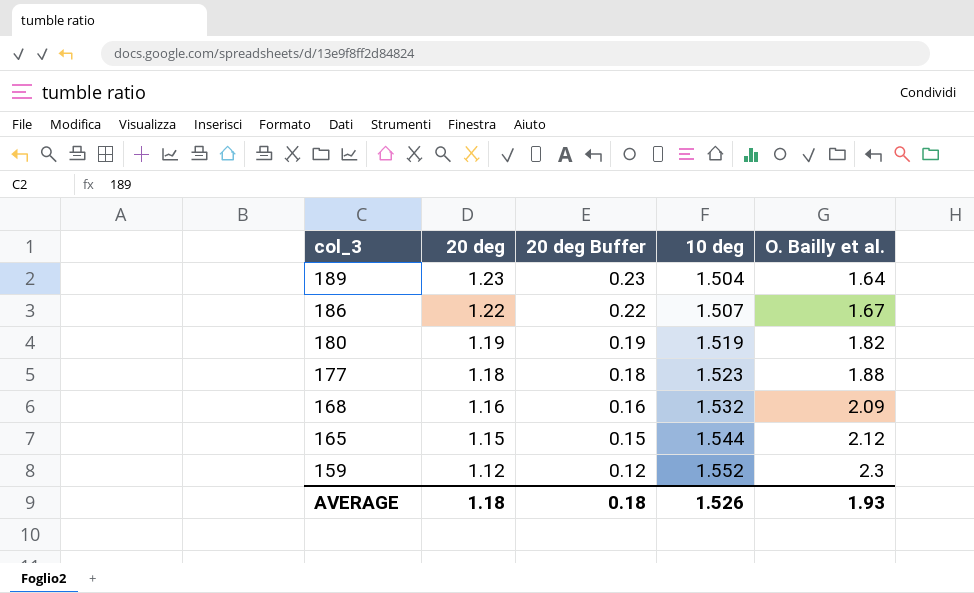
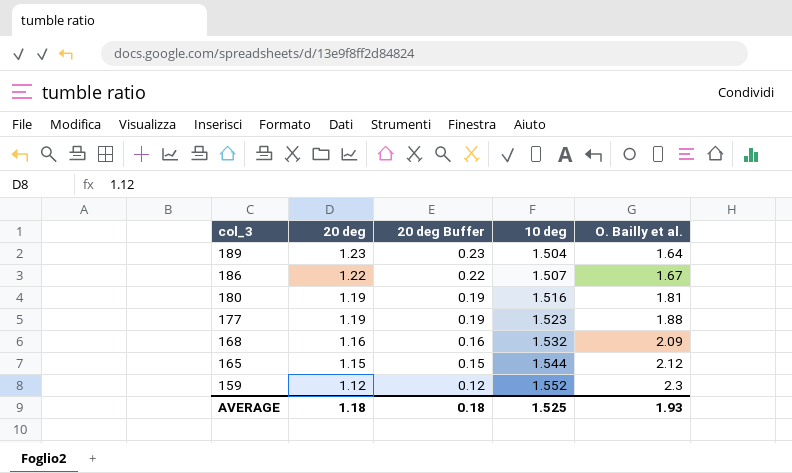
180 | 10 deg: 1.519 -> 1.516
180 | O. Bailly et al.: 1.82 -> 1.81
177 | 20 deg: 1.18 -> 1.19
177 | 20 deg Buffer: 0.18 -> 0.19
AVERAGE | 10 deg: 1.526 -> 1.525

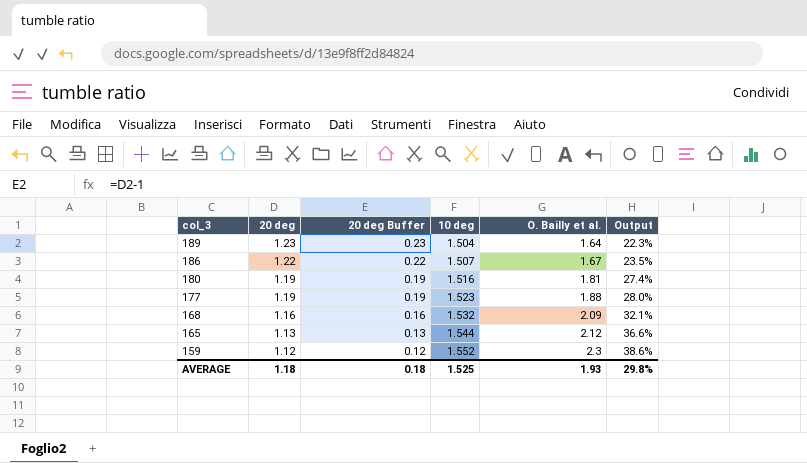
column Output | formula: none -> ([10 deg] - [20 deg]) / [20 deg]
165 | 20 deg: 1.15 -> 1.13
165 | 20 deg Buffer: 0.15 -> 0.13

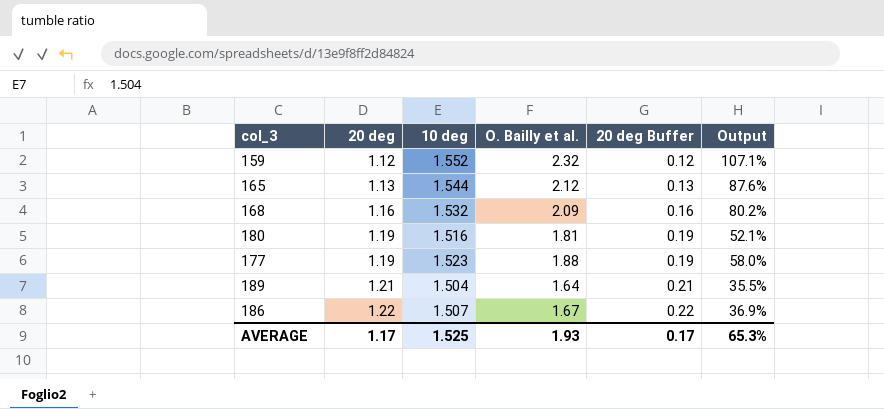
row order: col_3 descending -> 20 deg ascending
column 20 deg Buffer | position: 3 -> 5
column Output | formula: ([10 deg] - [20 deg]) / [20 deg] -> ([O. Bailly et al.] - [20 deg]) / [20 deg]
159 | O. Bailly et al.: 2.3 -> 2.32
189 | 20 deg: 1.23 -> 1.21
189 | 20 deg Buffer: 0.23 -> 0.21
AVERAGE | 20 deg: 1.18 -> 1.17
AVERAGE | 20 deg Buffer: 0.18 -> 0.17
AVERAGE | Output: 29.8% -> 65.3%

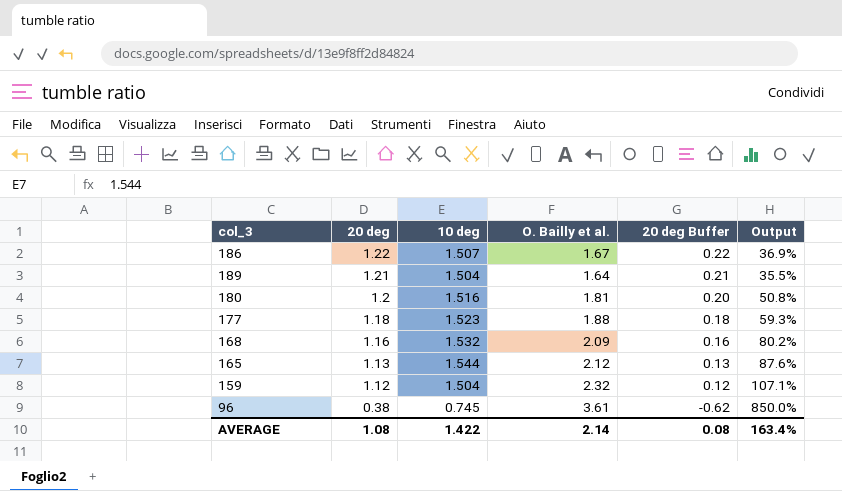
row order: 20 deg ascending -> 20 deg descending
180 | 20 deg: 1.19 -> 1.2
180 | 20 deg Buffer: 0.19 -> 0.20
180 | Output: 52.1% -> 50.8%
177 | 20 deg: 1.19 -> 1.18
177 | 20 deg Buffer: 0.19 -> 0.18
177 | Output: 58.0% -> 59.3%
159 | 10 deg: 1.552 -> 1.504
row 96: none -> 0.38 | 0.745 | 3.61 | -0.62 | 850.0%
AVERAGE | 20 deg: 1.17 -> 1.08
AVERAGE | 10 deg: 1.525 -> 1.422
AVERAGE | O. Bailly et al.: 1.93 -> 2.14
AVERAGE | 20 deg Buffer: 0.17 -> 0.08
AVERAGE | Output: 65.3% -> 163.4%

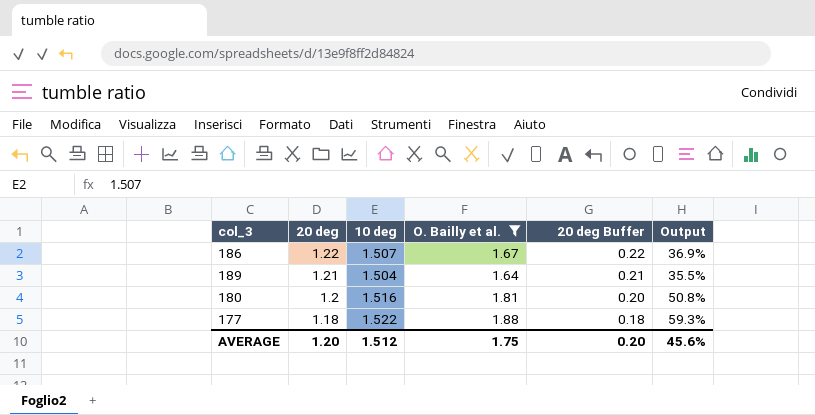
filter: none -> O. Bailly et al. <= 1.88
177 | 10 deg: 1.523 -> 1.522
AVERAGE | 20 deg: 1.08 -> 1.20
AVERAGE | 10 deg: 1.422 -> 1.512
AVERAGE | O. Bailly et al.: 2.14 -> 1.75
AVERAGE | 20 deg Buffer: 0.08 -> 0.20
AVERAGE | Output: 163.4% -> 45.6%

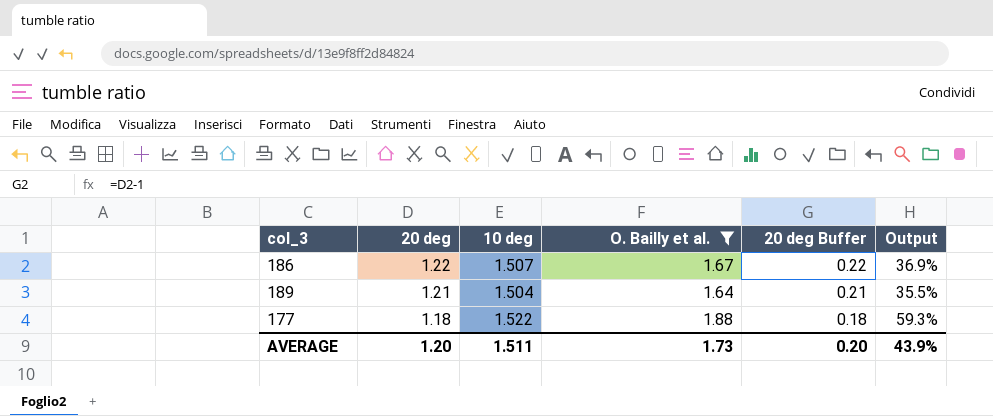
row 180: 1.2 | 1.516 | 1.81 | 0.20 | 50.8% -> none
AVERAGE | 10 deg: 1.512 -> 1.511
AVERAGE | O. Bailly et al.: 1.75 -> 1.73
AVERAGE | Output: 45.6% -> 43.9%

